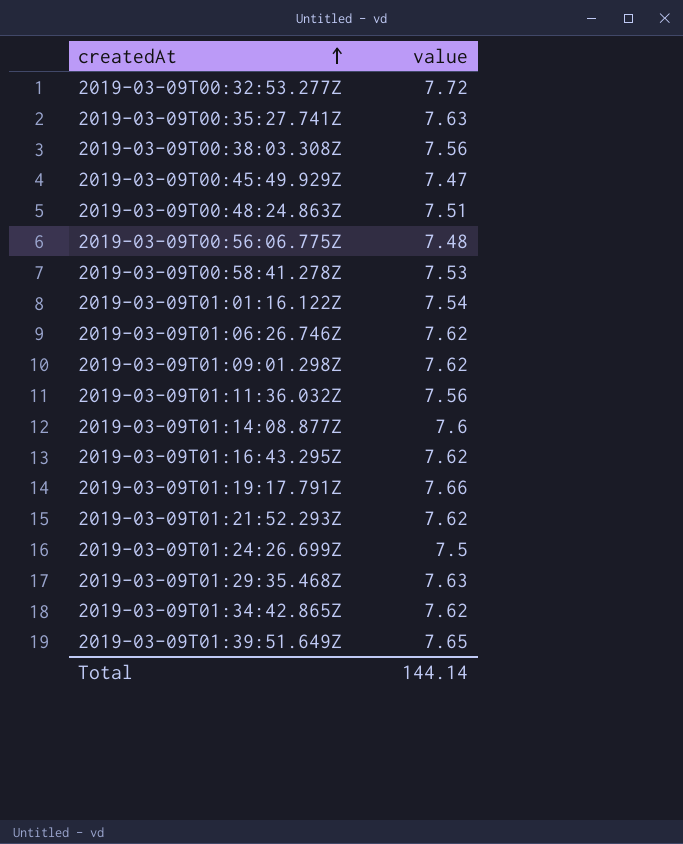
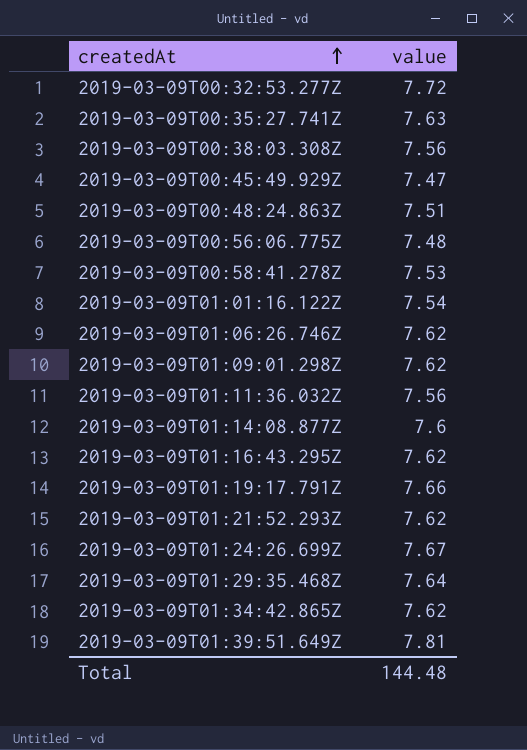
2019-03-09T01:24:26.699Z | value: 7.5 -> 7.67
2019-03-09T01:29:35.468Z | value: 7.63 -> 7.64
2019-03-09T01:39:51.649Z | value: 7.65 -> 7.81
Total | value: 144.14 -> 144.48

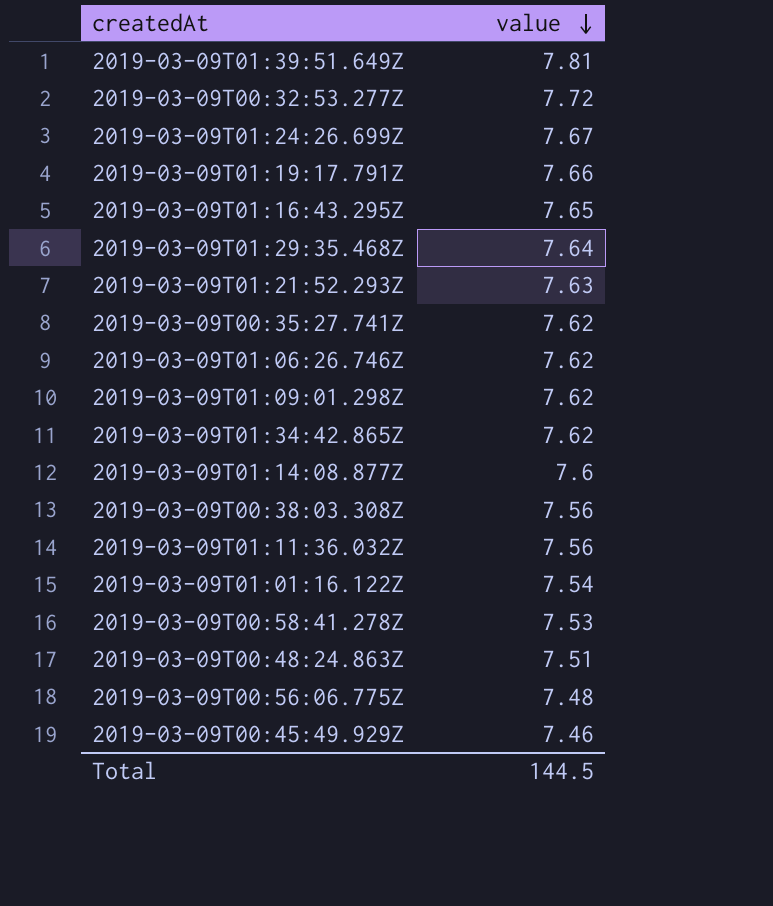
row order: createdAt ascending -> value descending
2019-03-09T01:16:43.295Z | value: 7.62 -> 7.65
2019-03-09T01:21:52.293Z | value: 7.62 -> 7.63
2019-03-09T00:35:27.741Z | value: 7.63 -> 7.62
2019-03-09T00:45:49.929Z | value: 7.47 -> 7.46
Total | value: 144.48 -> 144.5

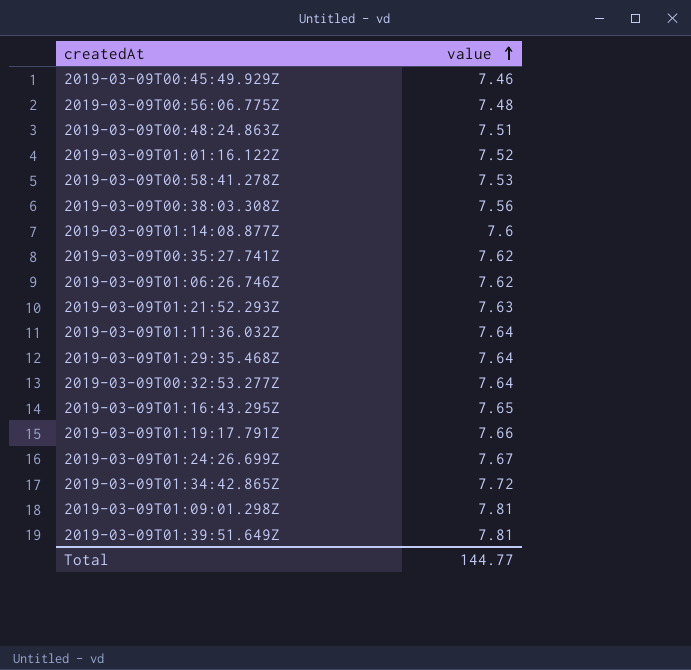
row order: value descending -> value ascending
2019-03-09T01:01:16.122Z | value: 7.54 -> 7.52
2019-03-09T01:11:36.032Z | value: 7.56 -> 7.64
2019-03-09T00:32:53.277Z | value: 7.72 -> 7.64
2019-03-09T01:34:42.865Z | value: 7.62 -> 7.72
2019-03-09T01:09:01.298Z | value: 7.62 -> 7.81
Total | value: 144.5 -> 144.77

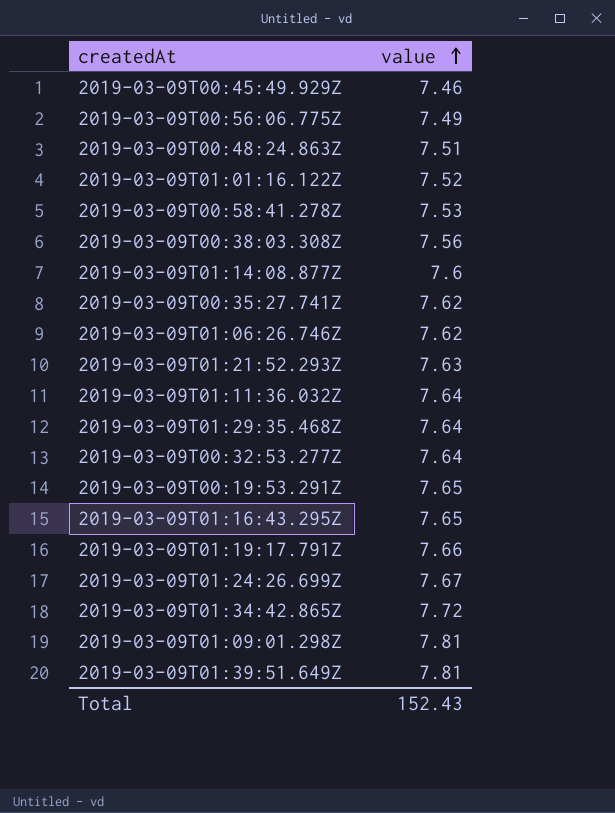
2019-03-09T00:56:06.775Z | value: 7.48 -> 7.49
row 2019-03-09T00:19:53.291Z: none -> 7.65
Total | value: 144.77 -> 152.43

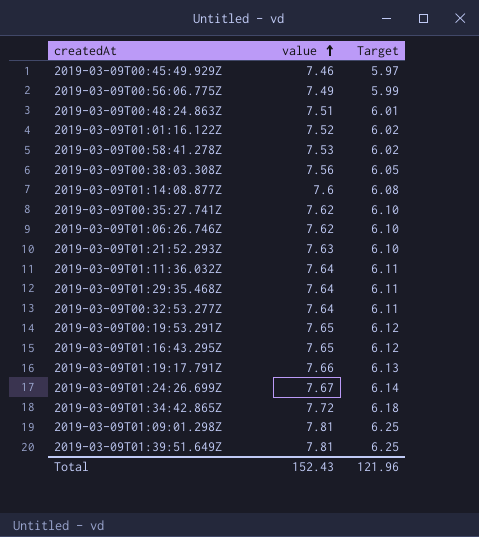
column Target | formula: none -> [value] * 0.8

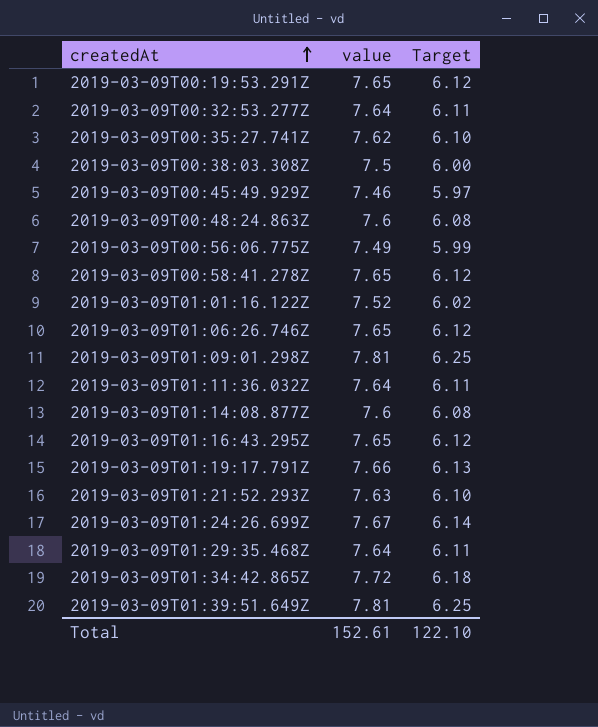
row order: value ascending -> createdAt ascending
2019-03-09T00:38:03.308Z | value: 7.56 -> 7.5
2019-03-09T00:38:03.308Z | Target: 6.05 -> 6.00
2019-03-09T00:48:24.863Z | value: 7.51 -> 7.6
2019-03-09T00:48:24.863Z | Target: 6.01 -> 6.08
2019-03-09T00:58:41.278Z | value: 7.53 -> 7.65
2019-03-09T00:58:41.278Z | Target: 6.02 -> 6.12
2019-03-09T01:06:26.746Z | value: 7.62 -> 7.65
2019-03-09T01:06:26.746Z | Target: 6.10 -> 6.12
Total | value: 152.43 -> 152.61
Total | Target: 121.96 -> 122.10

